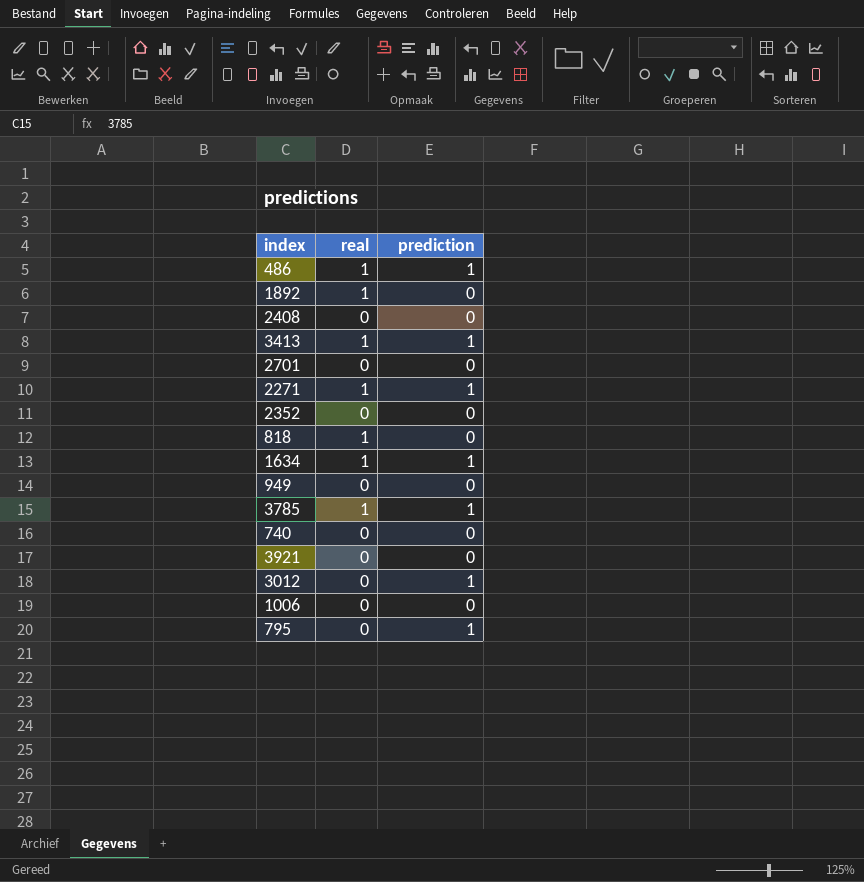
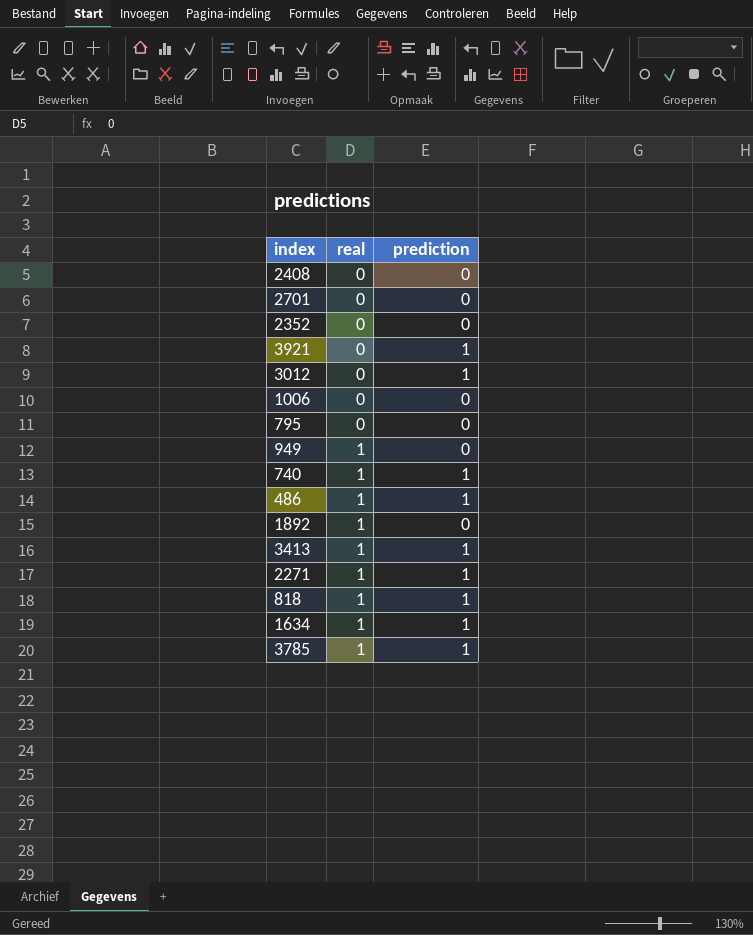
row order: none -> real ascending
3921 | prediction: 0 -> 1
795 | prediction: 1 -> 0
949 | real: 0 -> 1
740 | real: 0 -> 1
740 | prediction: 0 -> 1
818 | prediction: 0 -> 1

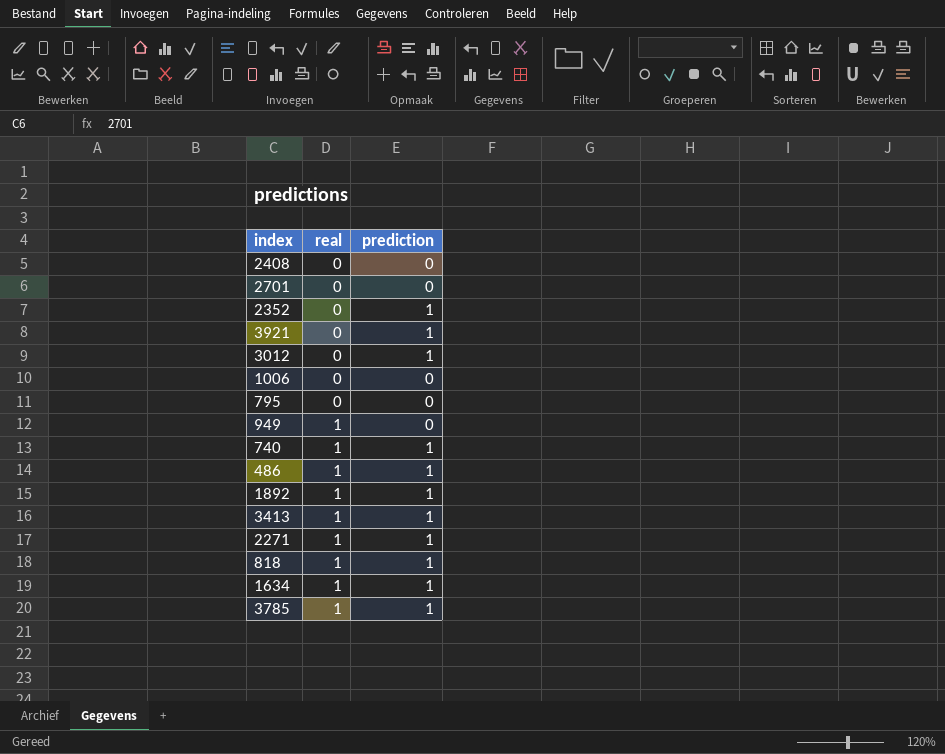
2352 | prediction: 0 -> 1
1892 | prediction: 0 -> 1

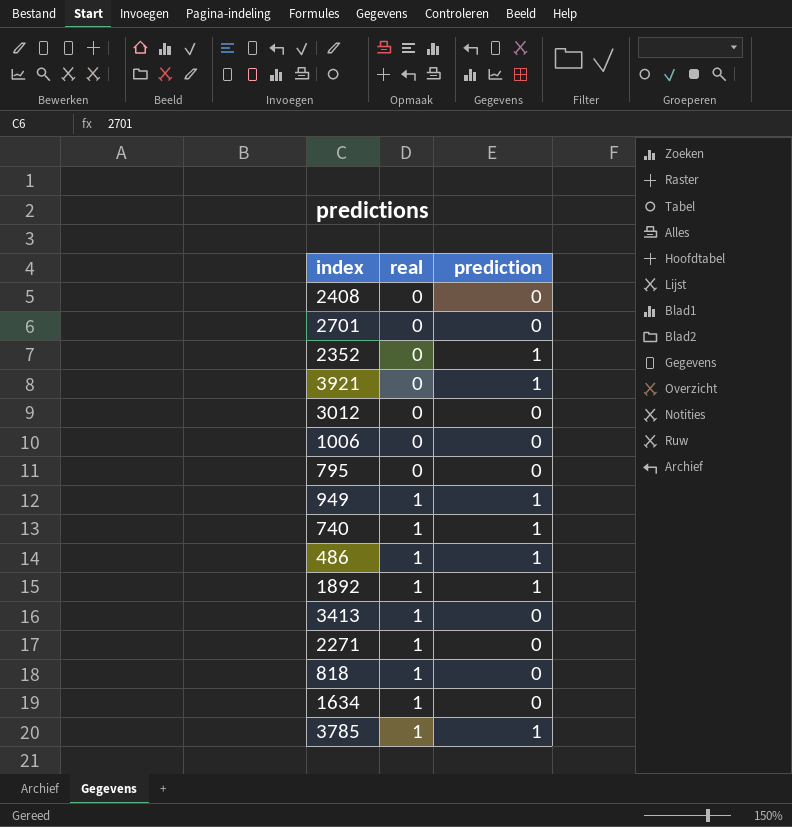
3012 | prediction: 1 -> 0
949 | prediction: 0 -> 1
3413 | prediction: 1 -> 0
2271 | prediction: 1 -> 0
818 | prediction: 1 -> 0
1634 | prediction: 1 -> 0

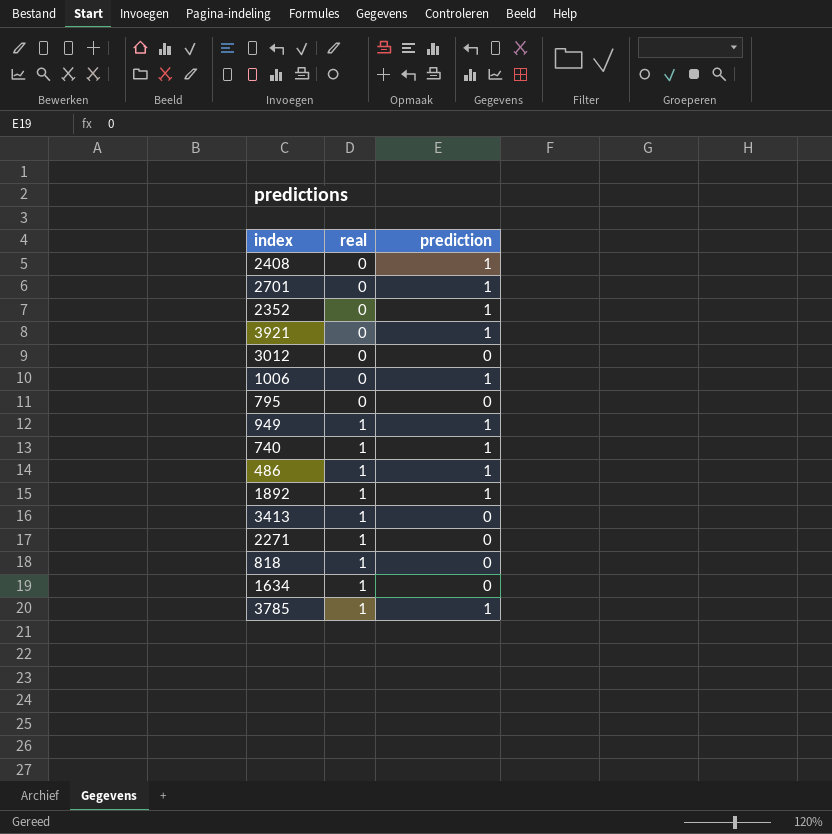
2408 | prediction: 0 -> 1
2701 | prediction: 0 -> 1
1006 | prediction: 0 -> 1

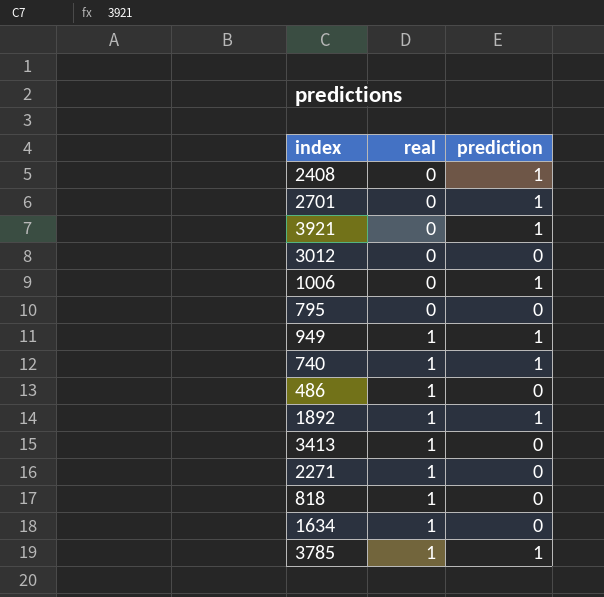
row 2352: 0 | 1 -> none
486 | prediction: 1 -> 0

